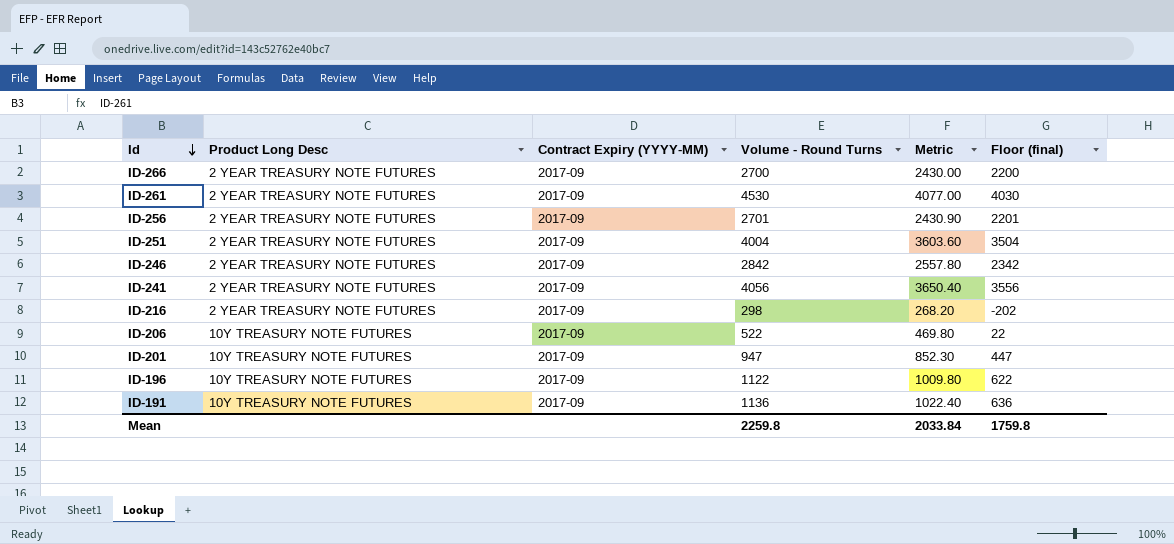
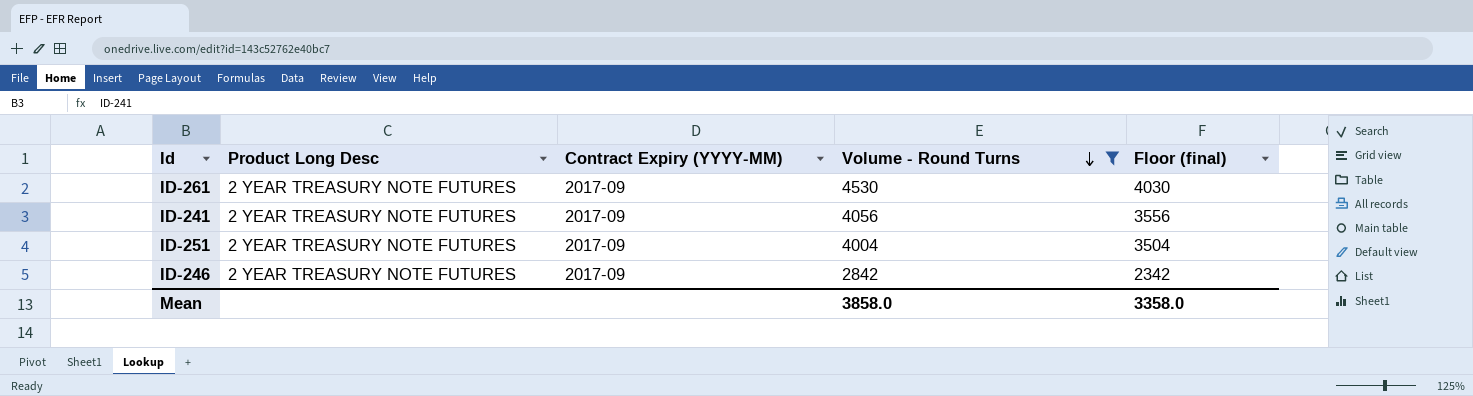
filter: none -> Volume - Round Turns >= 2842
row order: Id descending -> Volume - Round Turns descending
column Metric | formula: [Volume - Round Turns] * 0.9 -> none
Mean | Volume - Round Turns: 2259.8 -> 3858.0
Mean | Floor (final): 1759.8 -> 3358.0

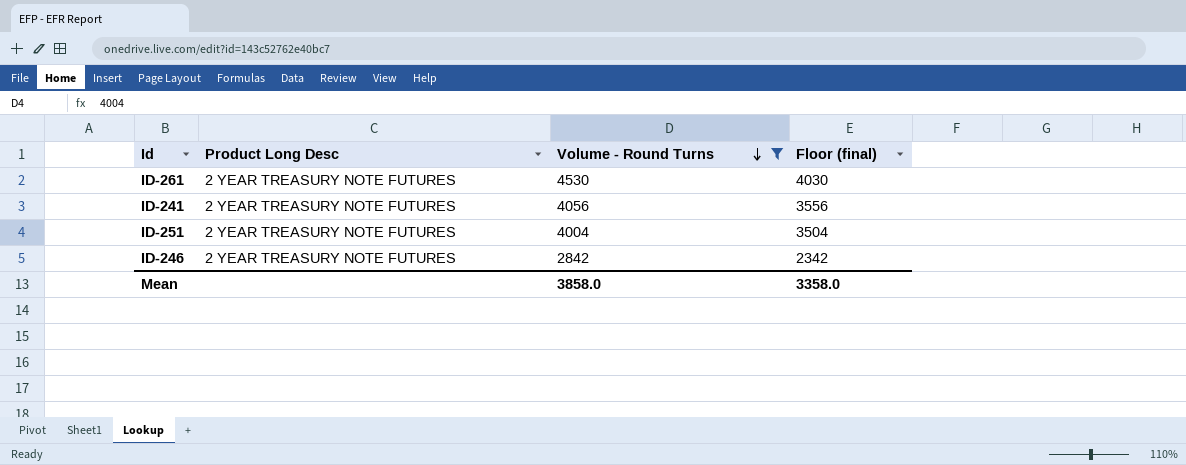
column Contract Expiry (YYYY-MM) | position: 3 -> none

